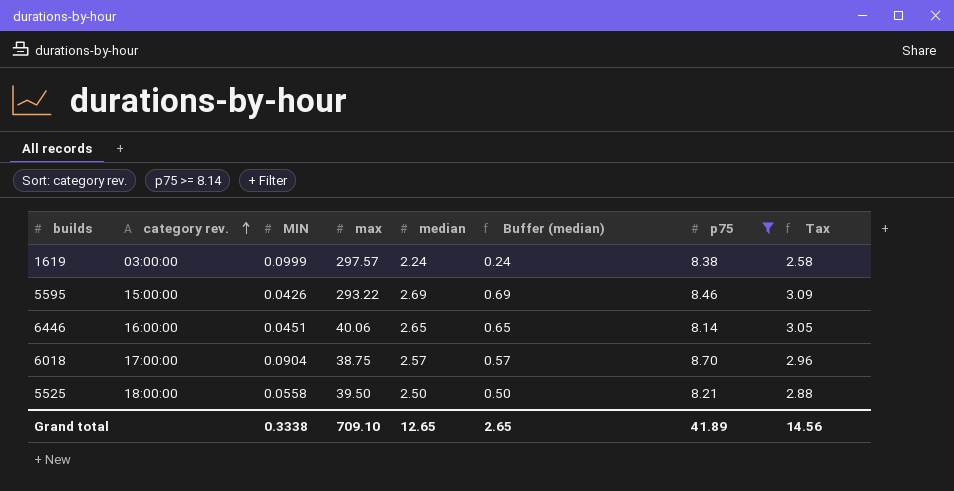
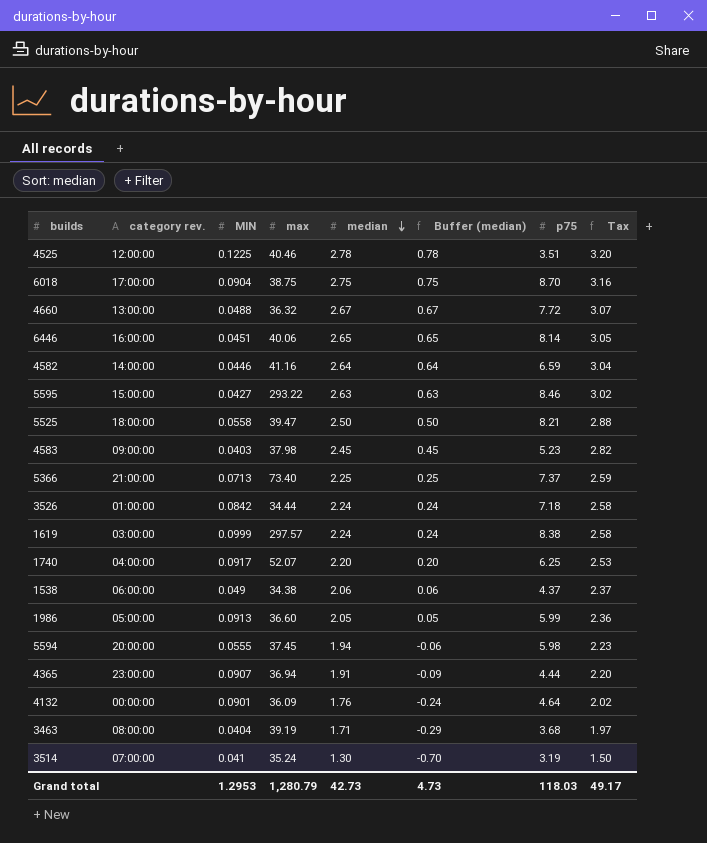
filter: p75 >= 8.14 -> none
row order: category rev. ascending -> median descending
6018 | median: 2.57 -> 2.75
6018 | Buffer (median): 0.57 -> 0.75
6018 | Tax: 2.96 -> 3.16
5595 | MIN: 0.0426 -> 0.0427
5595 | median: 2.69 -> 2.63
5595 | Buffer (median): 0.69 -> 0.63
5595 | Tax: 3.09 -> 3.02
5525 | max: 39.50 -> 39.47
Grand total | MIN: 0.3338 -> 1.2953
Grand total | max: 709.10 -> 1,280.79
Grand total | median: 12.65 -> 42.73
Grand total | Buffer (median): 2.65 -> 4.73
Grand total | p75: 41.89 -> 118.03
Grand total | Tax: 14.56 -> 49.17

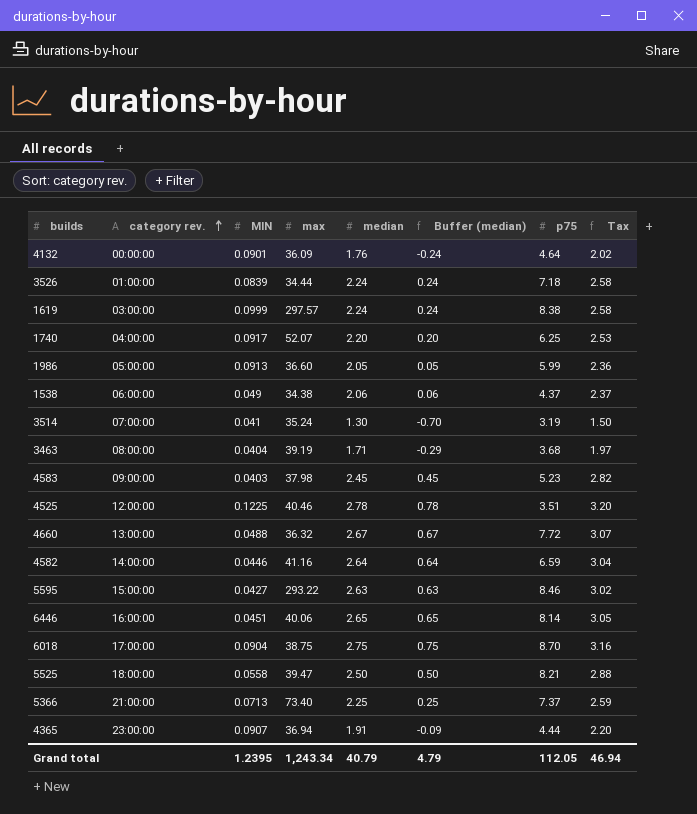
row order: median descending -> category rev. ascending
row 5594: 20:00:00 | 0.0555 | 37.45 | 1.94 | -0.06 | 5.98 | 2.23 -> none
3526 | MIN: 0.0842 -> 0.0839
Grand total | MIN: 1.2953 -> 1.2395
Grand total | max: 1,280.79 -> 1,243.34
Grand total | median: 42.73 -> 40.79
Grand total | Buffer (median): 4.73 -> 4.79
Grand total | p75: 118.03 -> 112.05
Grand total | Tax: 49.17 -> 46.94

